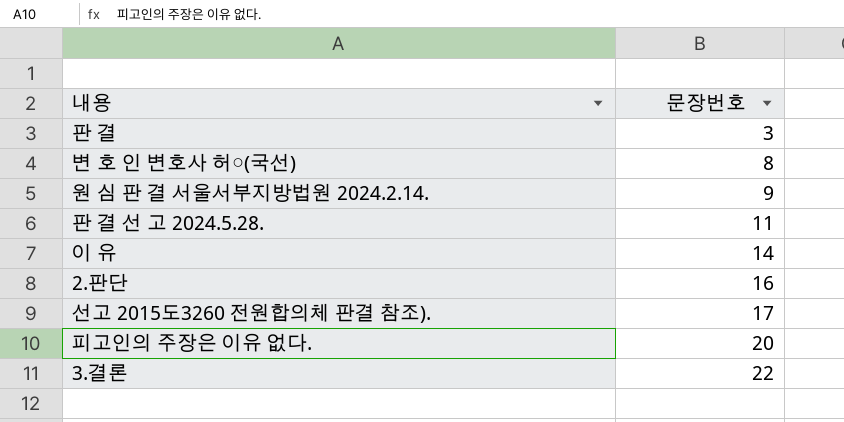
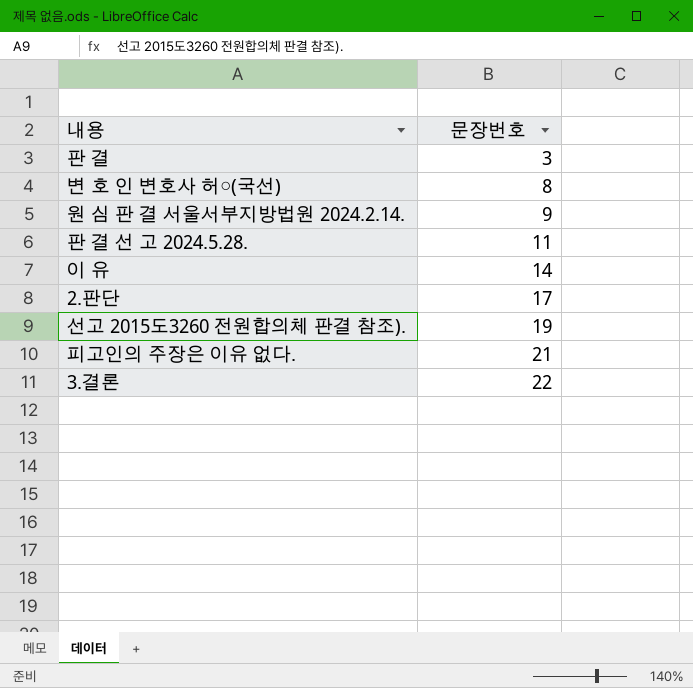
2.판단 | 문장번호: 16 -> 17
선고 2015도3260 전원합의체 판결 참조). | 문장번호: 17 -> 19
피고인의 주장은 이유 없다. | 문장번호: 20 -> 21

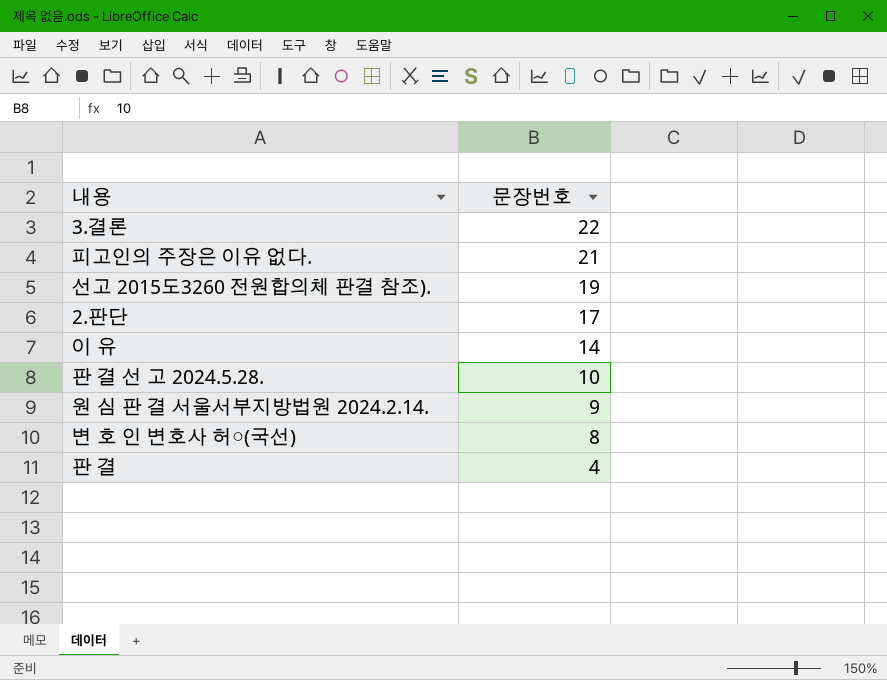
row order: 문장번호 ascending -> 문장번호 descending
판 결 선 고 2024.5.28. | 문장번호: 11 -> 10
판 결 | 문장번호: 3 -> 4

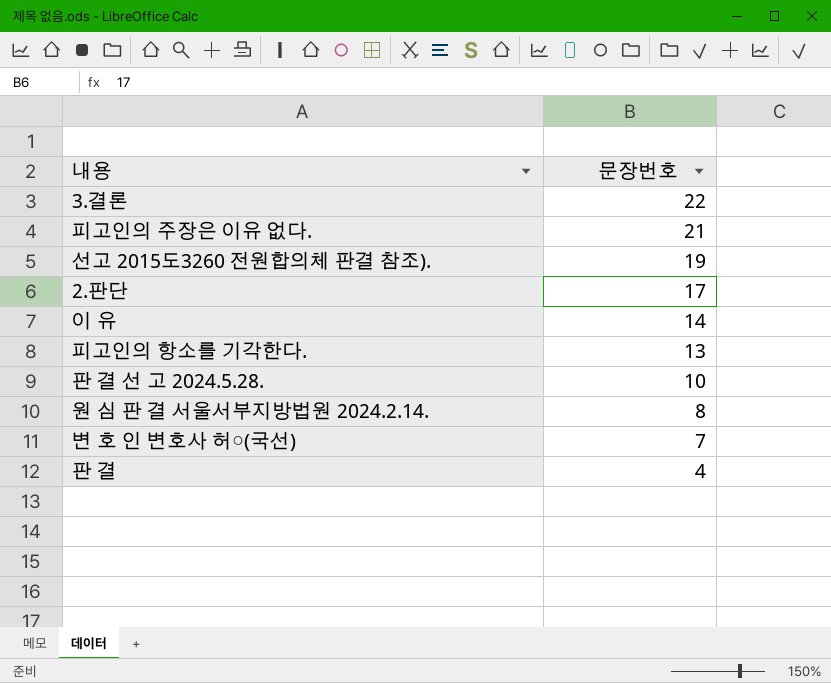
row 피고인의 항소를 기각한다.: none -> 13
원 심 판 결 서울서부지방법원 2024.2.14. | 문장번호: 9 -> 8
변 호 인 변호사 허○(국선) | 문장번호: 8 -> 7

